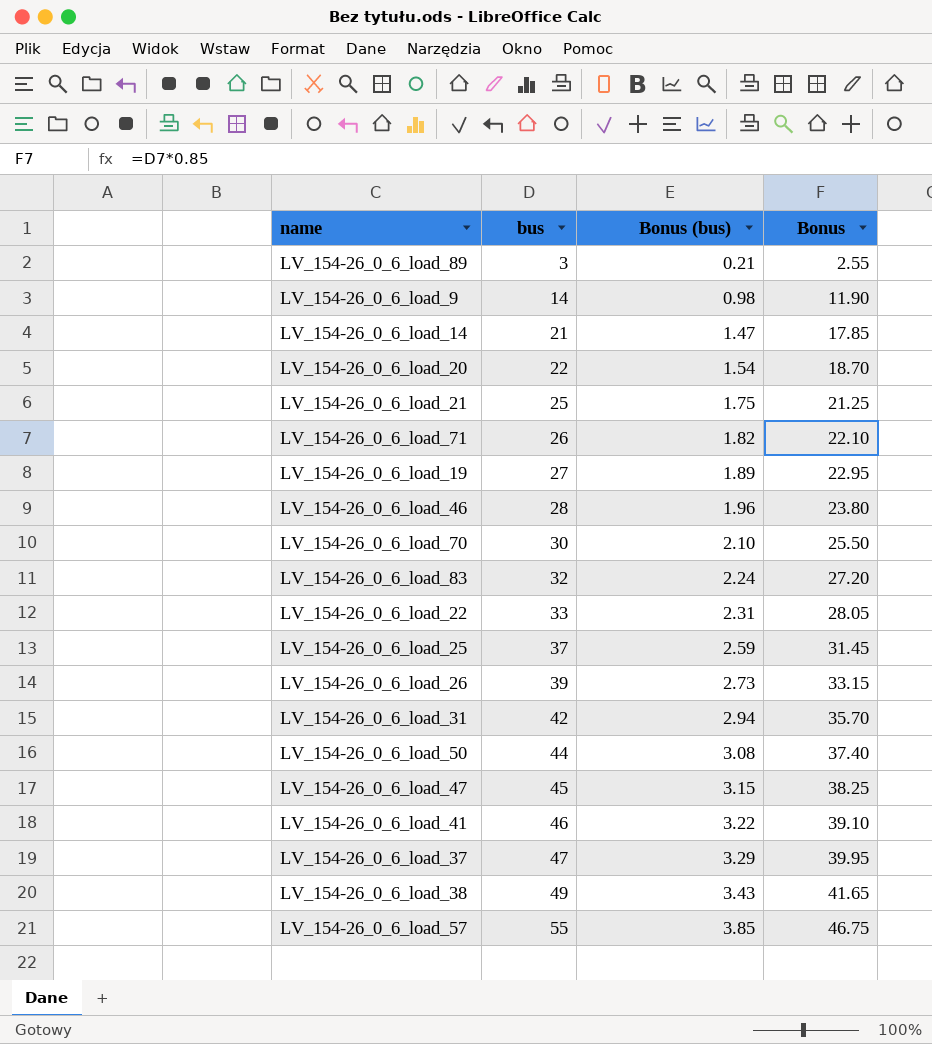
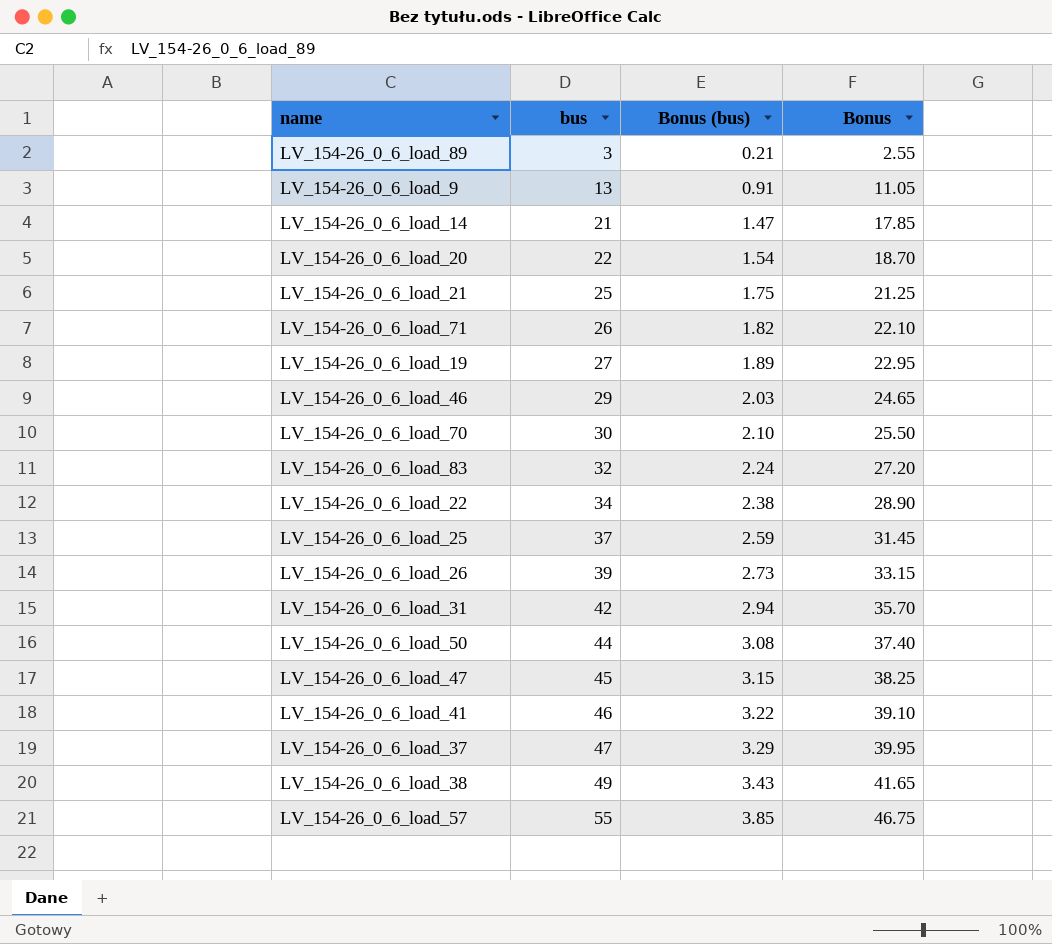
LV_154-26_0_6_load_9 | bus: 14 -> 13
LV_154-26_0_6_load_9 | Bonus (bus): 0.98 -> 0.91
LV_154-26_0_6_load_9 | Bonus: 11.90 -> 11.05
LV_154-26_0_6_load_46 | bus: 28 -> 29
LV_154-26_0_6_load_46 | Bonus (bus): 1.96 -> 2.03
LV_154-26_0_6_load_46 | Bonus: 23.80 -> 24.65
LV_154-26_0_6_load_22 | bus: 33 -> 34
LV_154-26_0_6_load_22 | Bonus (bus): 2.31 -> 2.38
LV_154-26_0_6_load_22 | Bonus: 28.05 -> 28.90

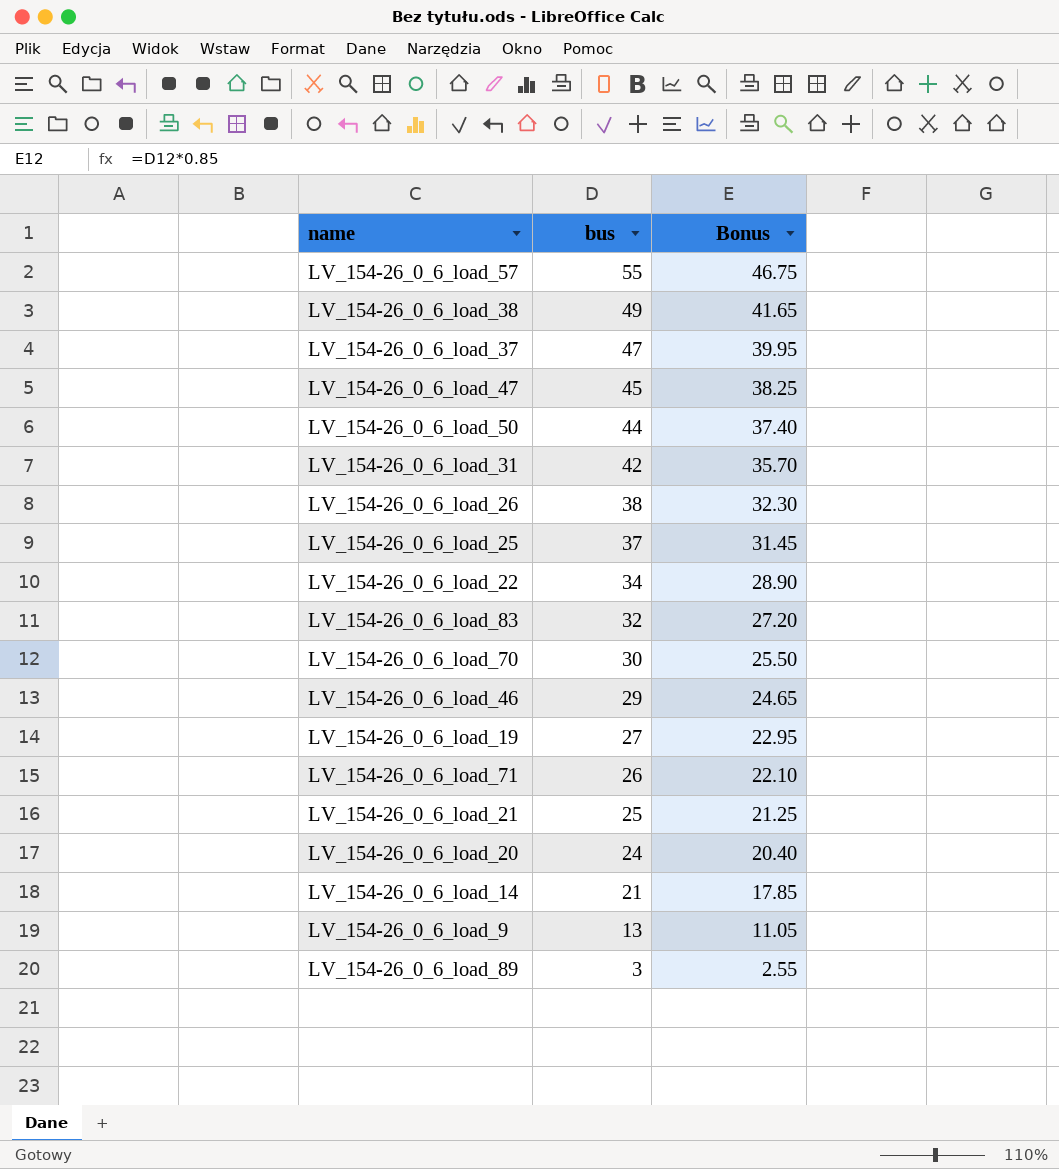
row order: bus ascending -> bus descending
column Bonus (bus) | formula: [bus] * 0.07 -> none
row LV_154-26_0_6_load_41: 46 | 3.22 | 39.10 -> none
LV_154-26_0_6_load_26 | bus: 39 -> 38
LV_154-26_0_6_load_26 | Bonus: 33.15 -> 32.30
LV_154-26_0_6_load_20 | bus: 22 -> 24
LV_154-26_0_6_load_20 | Bonus: 18.70 -> 20.40

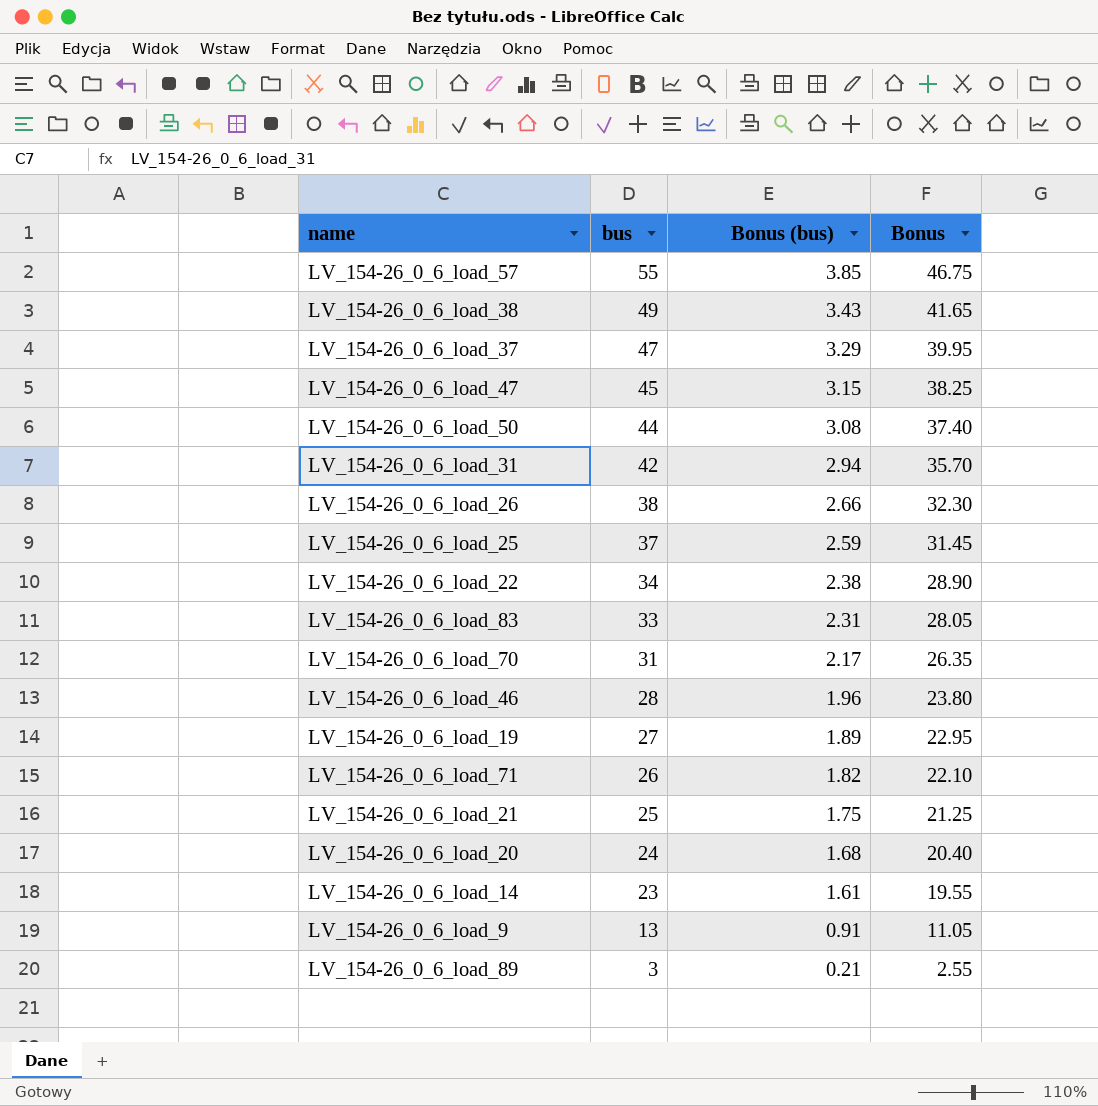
column Bonus (bus) | formula: none -> [bus] * 0.07
LV_154-26_0_6_load_83 | bus: 32 -> 33
LV_154-26_0_6_load_83 | Bonus: 27.20 -> 28.05
LV_154-26_0_6_load_70 | bus: 30 -> 31
LV_154-26_0_6_load_70 | Bonus: 25.50 -> 26.35
LV_154-26_0_6_load_46 | bus: 29 -> 28
LV_154-26_0_6_load_46 | Bonus: 24.65 -> 23.80
LV_154-26_0_6_load_14 | bus: 21 -> 23
LV_154-26_0_6_load_14 | Bonus: 17.85 -> 19.55

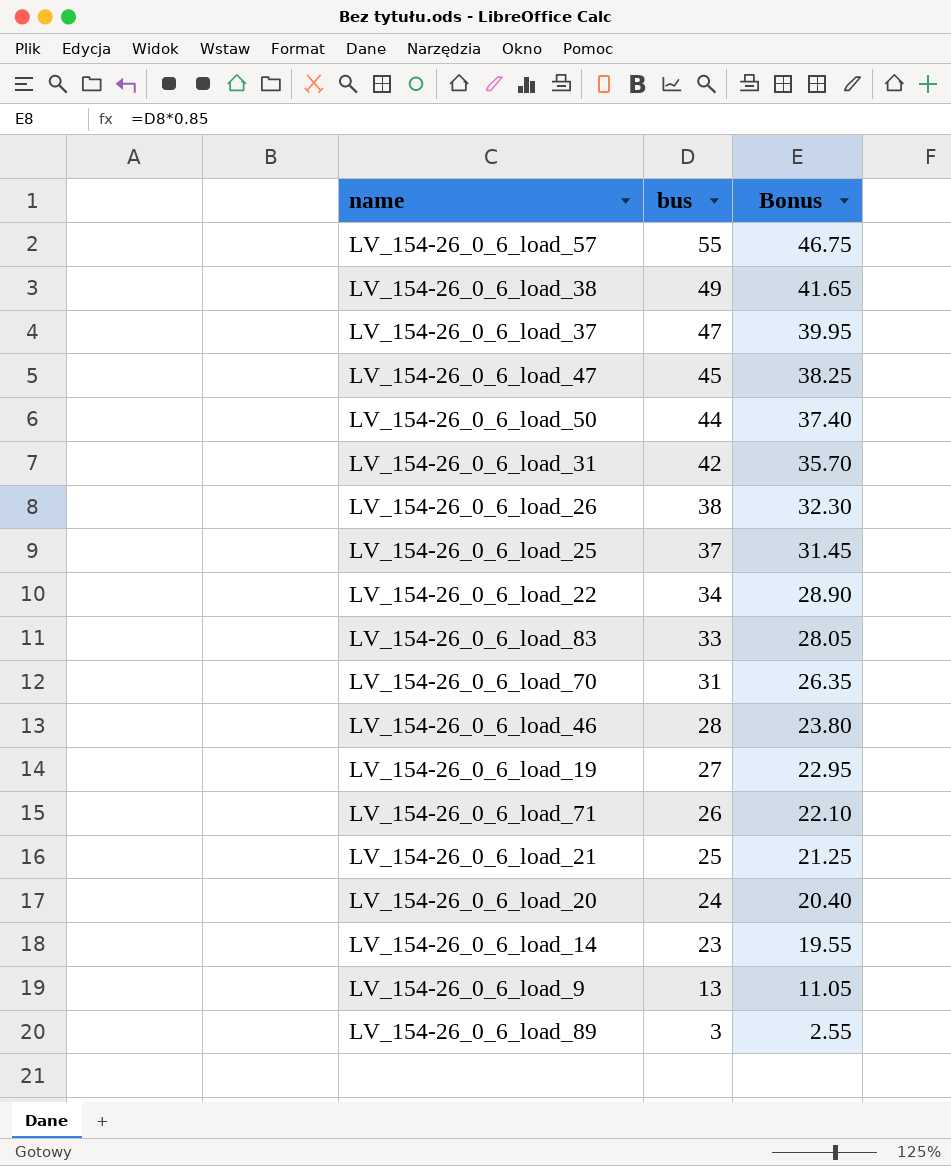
column Bonus (bus) | formula: [bus] * 0.07 -> none

